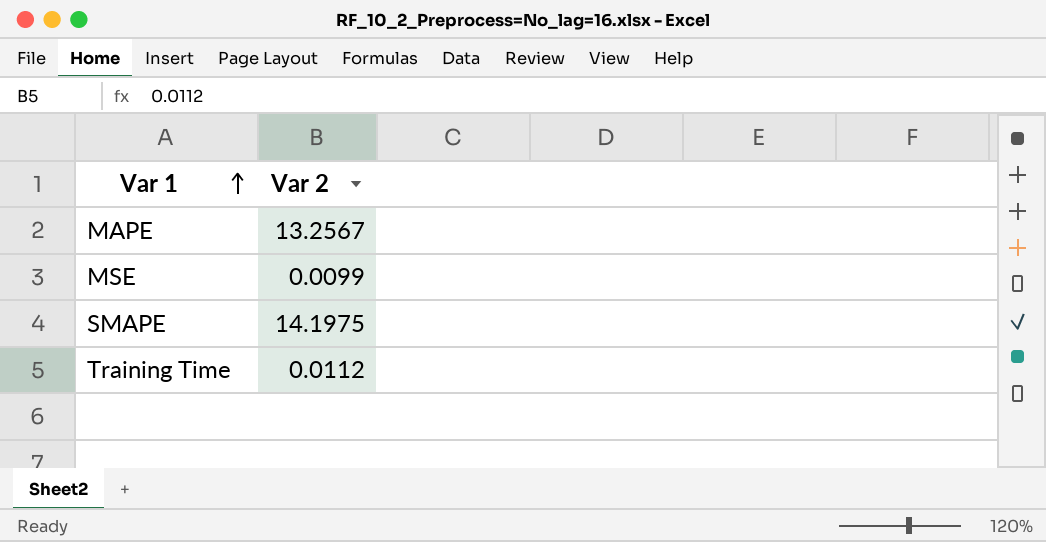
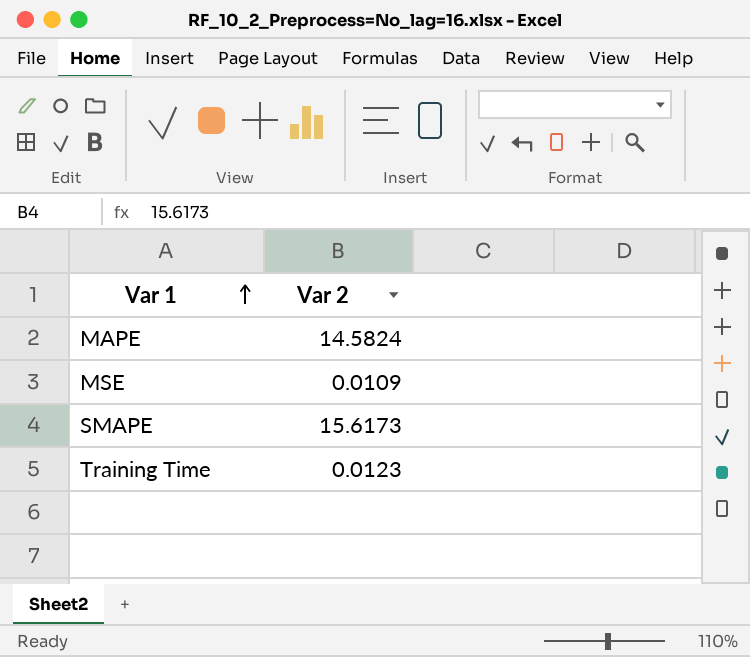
MAPE | Var 2: 13.2567 -> 14.5824
MSE | Var 2: 0.0099 -> 0.0109
SMAPE | Var 2: 14.1975 -> 15.6173
Training Time | Var 2: 0.0112 -> 0.0123

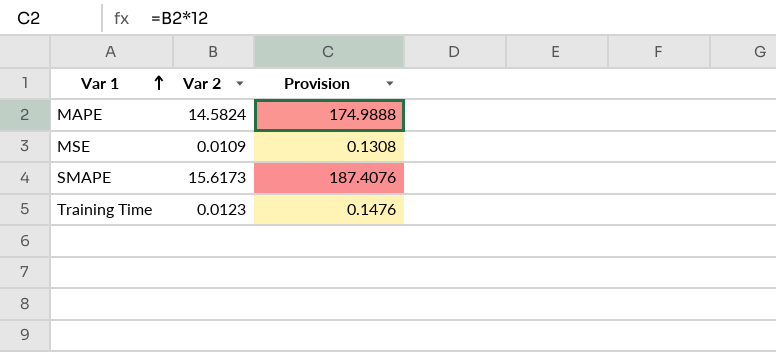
column Provision | formula: none -> [Var 2] * 12

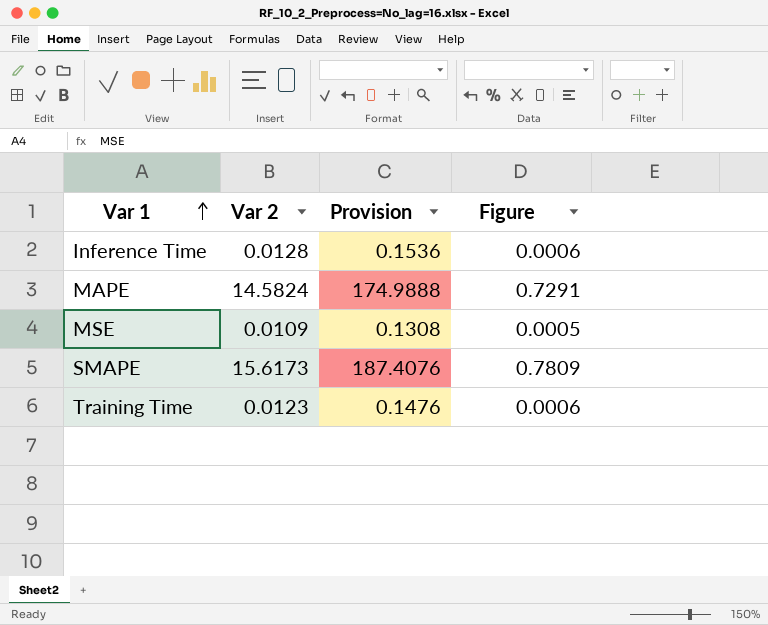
column Figure | formula: none -> [Var 2] * 0.05
row Inference Time: none -> 0.0128 | 0.1536 | 0.0006

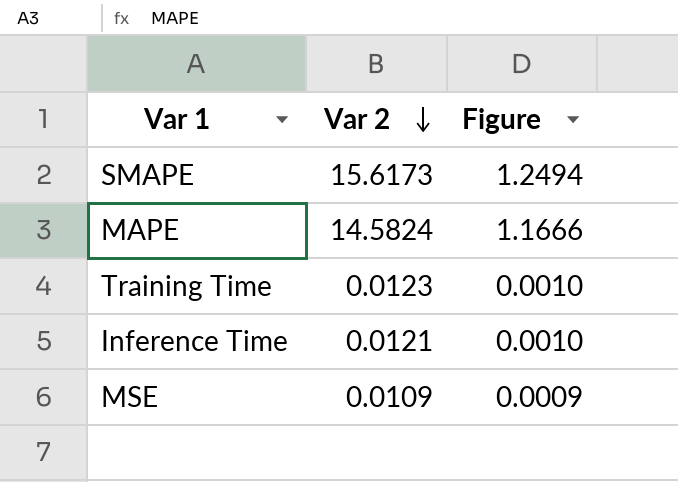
row order: Var 1 ascending -> Var 2 descending
column Provision | formula: [Var 2] * 12 -> none
column Figure | formula: [Var 2] * 0.05 -> [Var 2] * 0.08
Inference Time | Var 2: 0.0128 -> 0.0121

